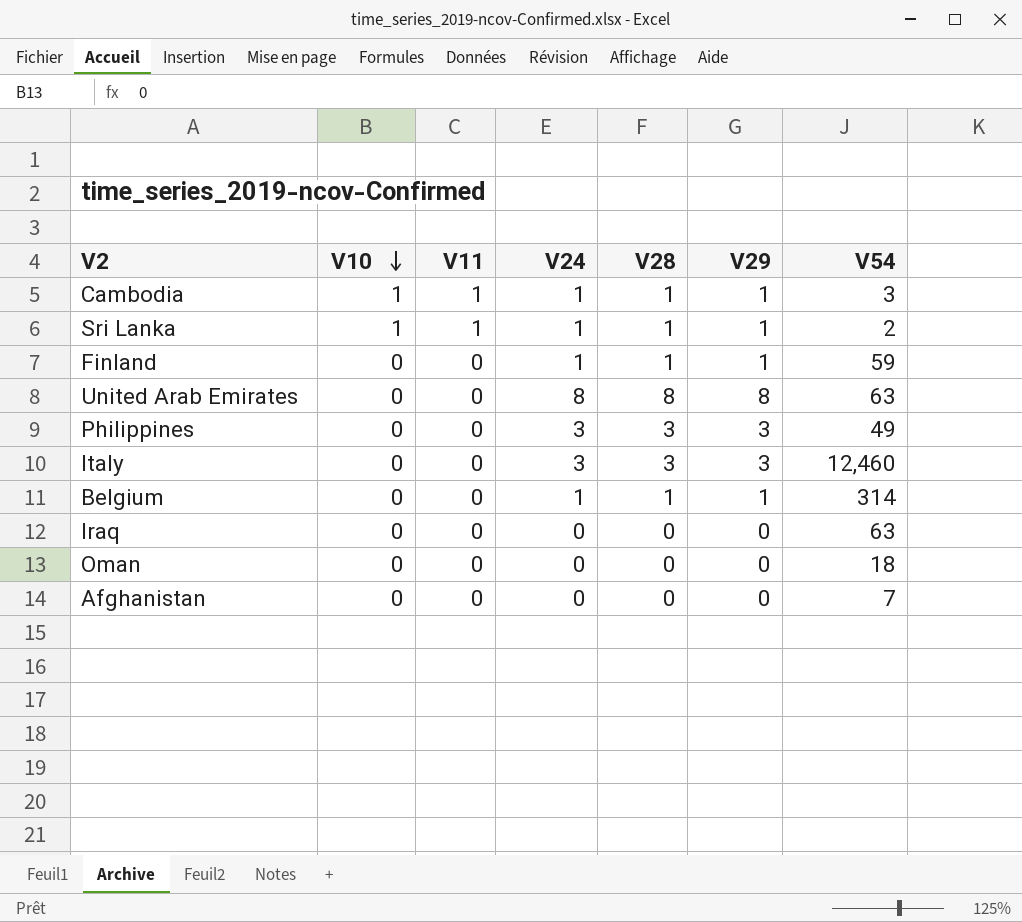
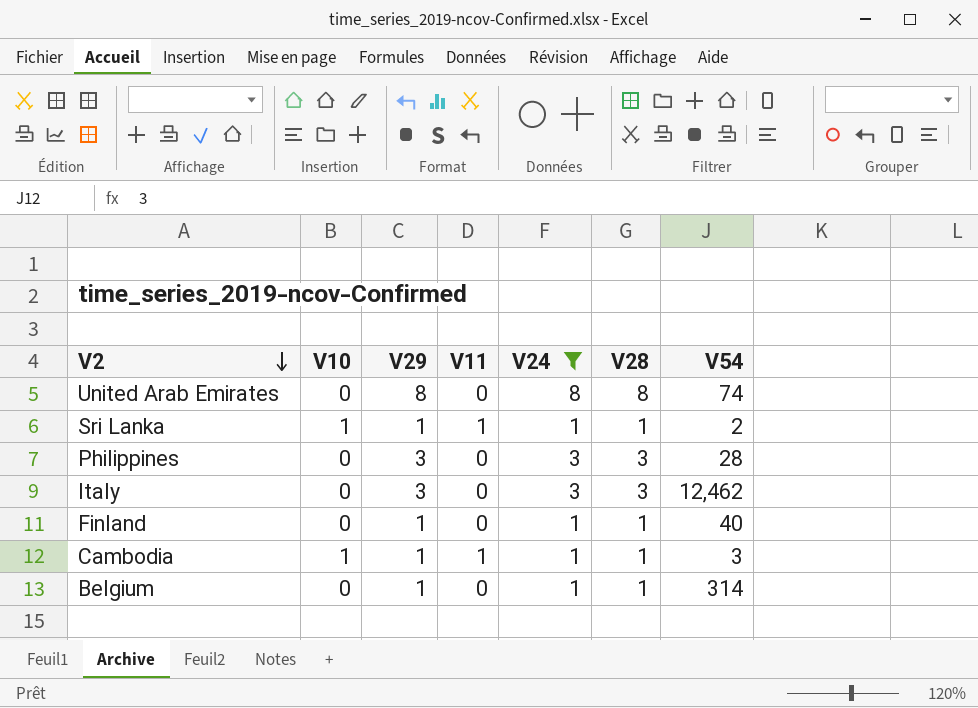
filter: none -> V24 != 0
row order: V10 descending -> V2 descending
column V29 | position: 6 -> 3
United Arab Emirates | V54: 63 -> 74
Philippines | V54: 49 -> 28
Italy | V54: 12,460 -> 12,462
Finland | V54: 59 -> 40

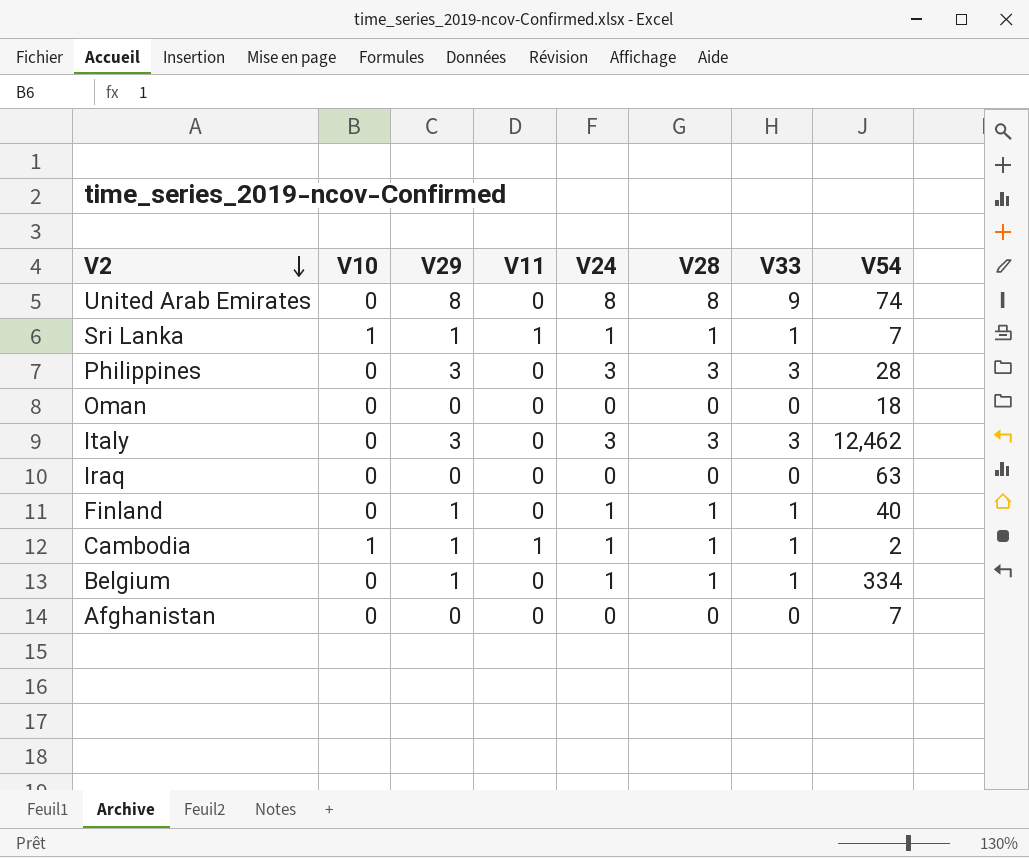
filter: V24 != 0 -> none
column V33 | position: none -> 7
Sri Lanka | V54: 2 -> 7
Cambodia | V54: 3 -> 2
Belgium | V54: 314 -> 334

